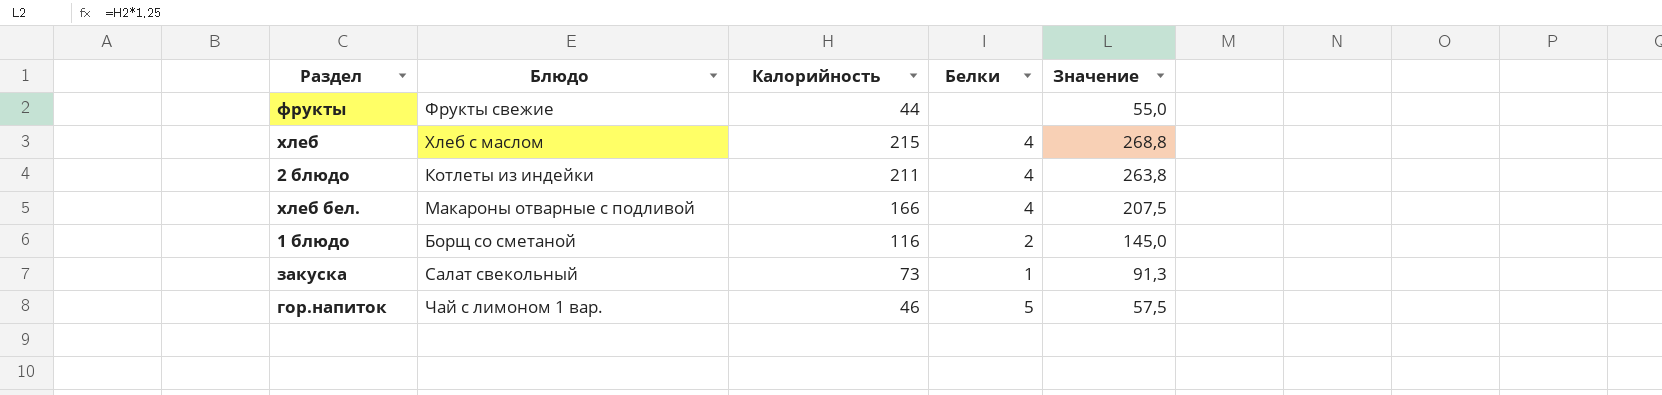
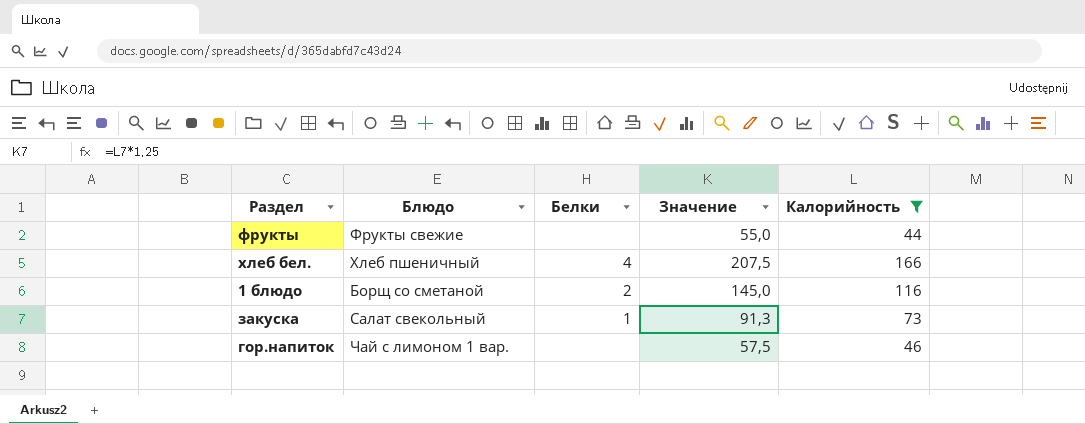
filter: none -> Калорийность <= 166
column Калорийность | position: 3 -> 5
хлеб бел. | Блюдо: Макароны отварные с подливой -> Хлеб пшеничный
гор.напиток | Белки: 5 -> none

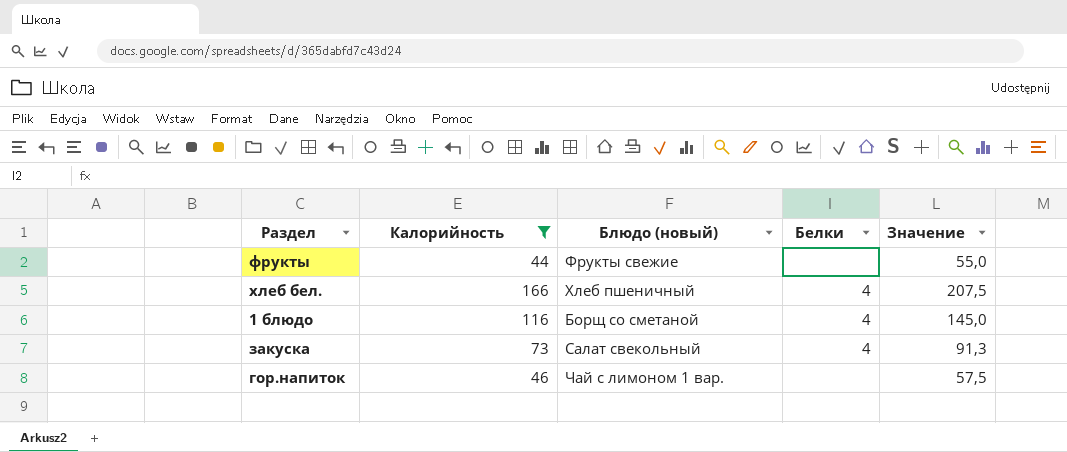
column Калорийность | position: 5 -> 2
column name: Блюдо -> Блюдо (новый)
1 блюдо | Белки: 2 -> 4
закуска | Белки: 1 -> 4

